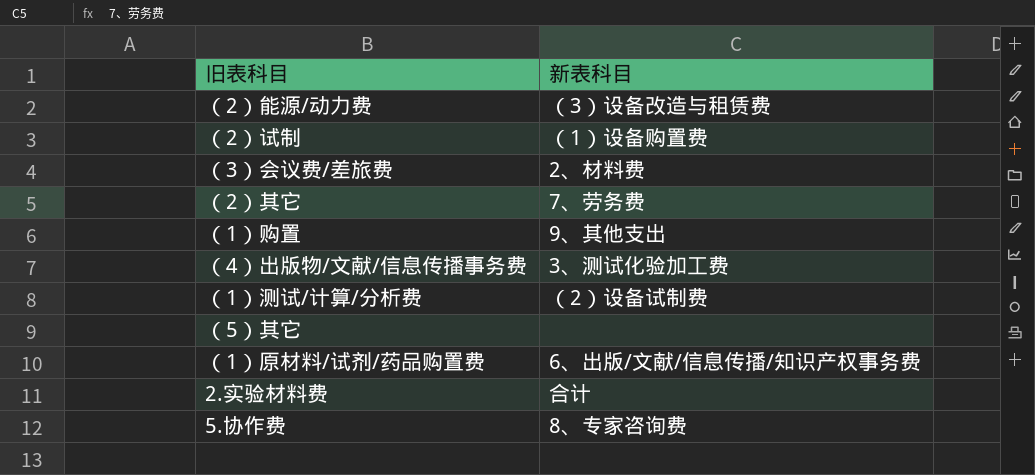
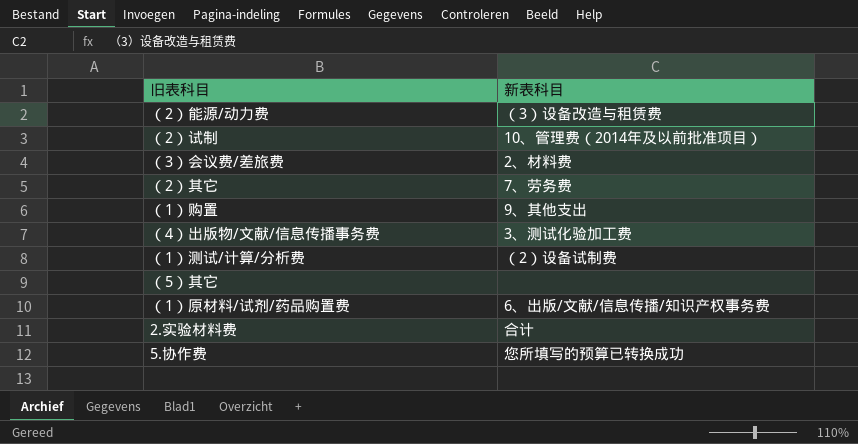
（2）试制 | 新表科目: （1）设备购置费 -> 10、管理费（2014年及以前批准项目）
5.协作费 | 新表科目: 8、专家咨询费 -> 您所填写的预算已转换成功

